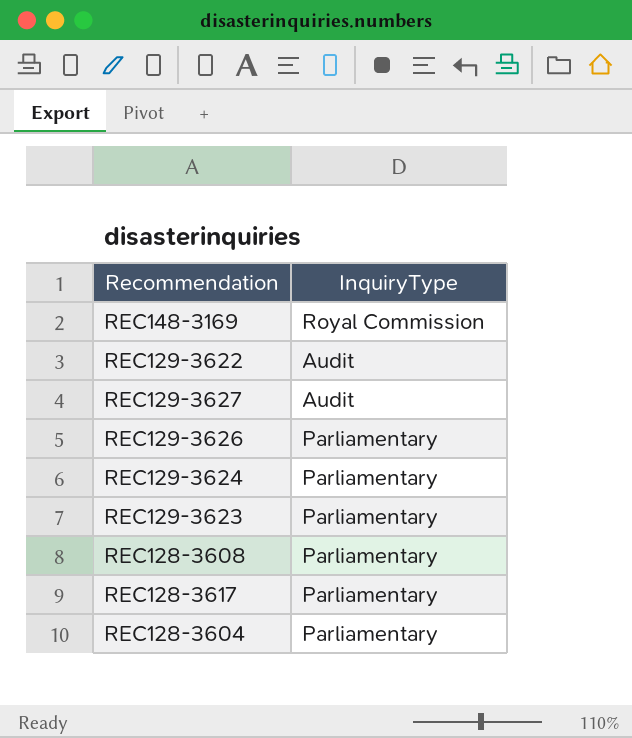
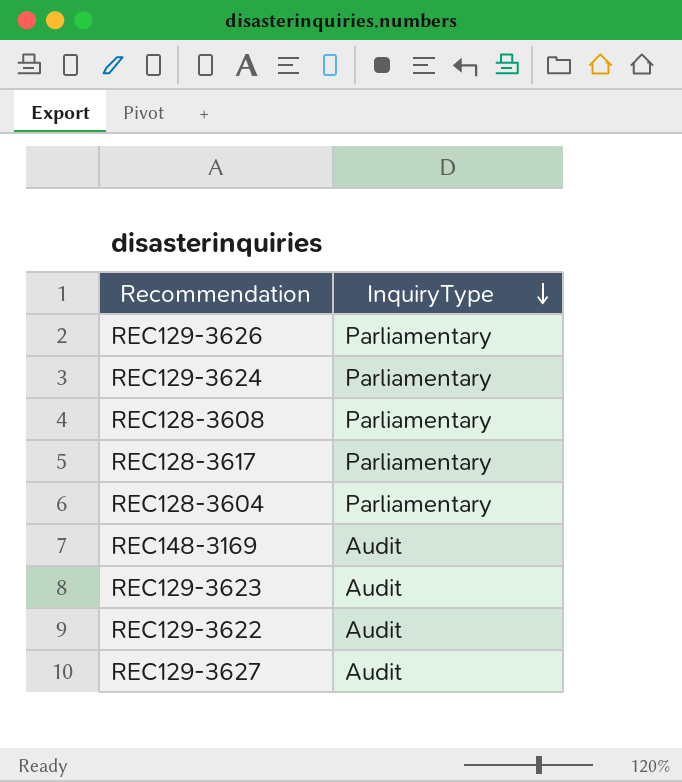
row order: none -> InquiryType descending
REC148-3169 | InquiryType: Royal Commission -> Audit
REC129-3623 | InquiryType: Parliamentary -> Audit

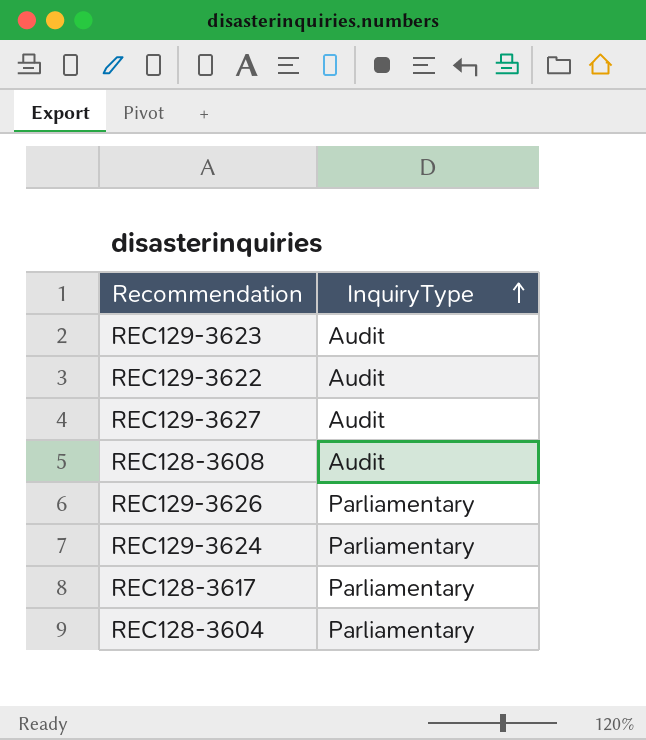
row order: InquiryType descending -> InquiryType ascending
row REC148-3169: Audit -> none
REC128-3608 | InquiryType: Parliamentary -> Audit

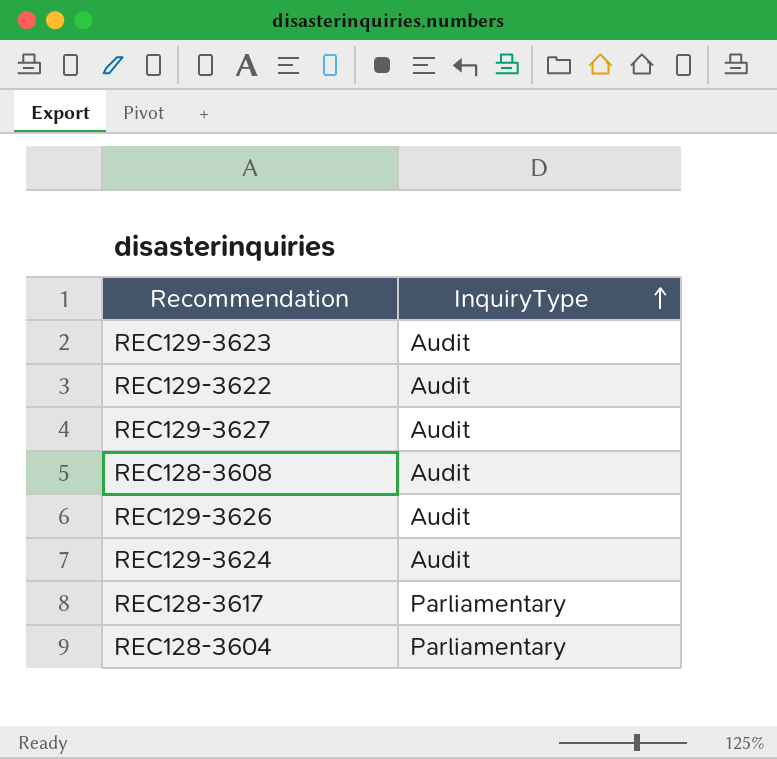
REC129-3626 | InquiryType: Parliamentary -> Audit
REC129-3624 | InquiryType: Parliamentary -> Audit

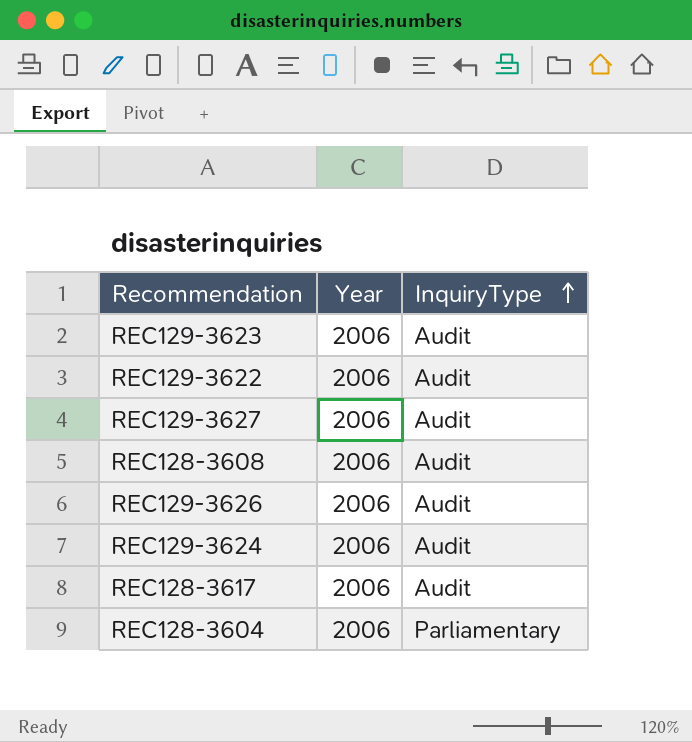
column Year | position: none -> 2
REC128-3617 | InquiryType: Parliamentary -> Audit

